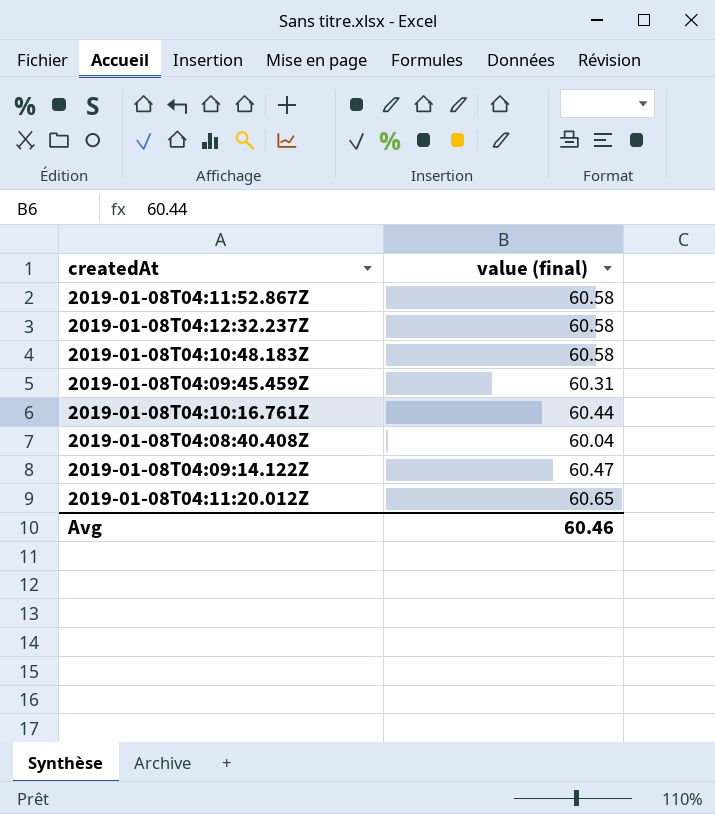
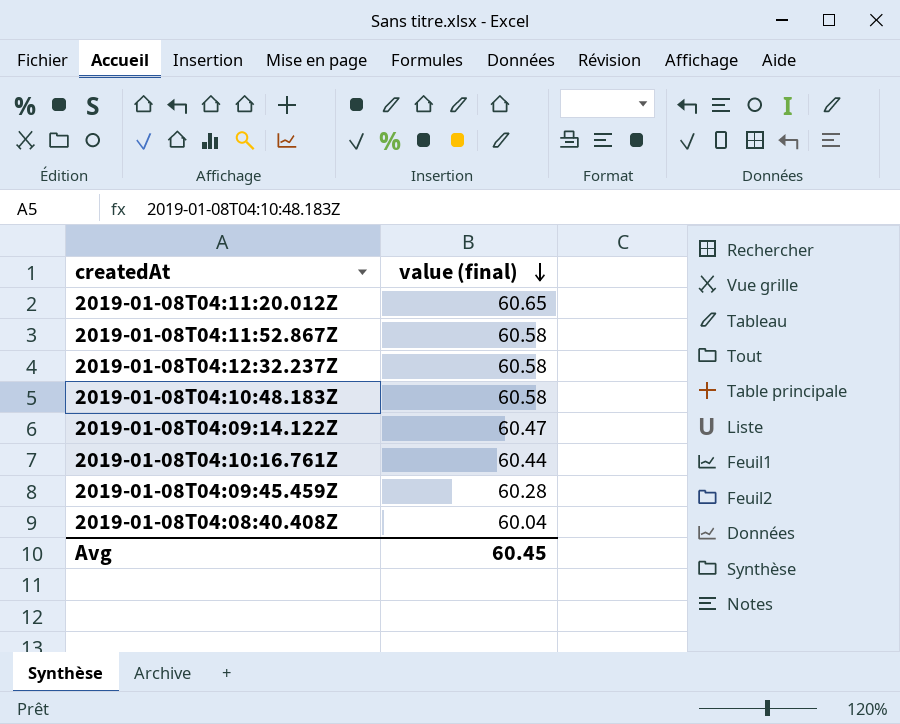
row order: none -> value (final) descending
2019-01-08T04:09:45.459Z | value (final): 60.31 -> 60.28
Avg | value (final): 60.46 -> 60.45

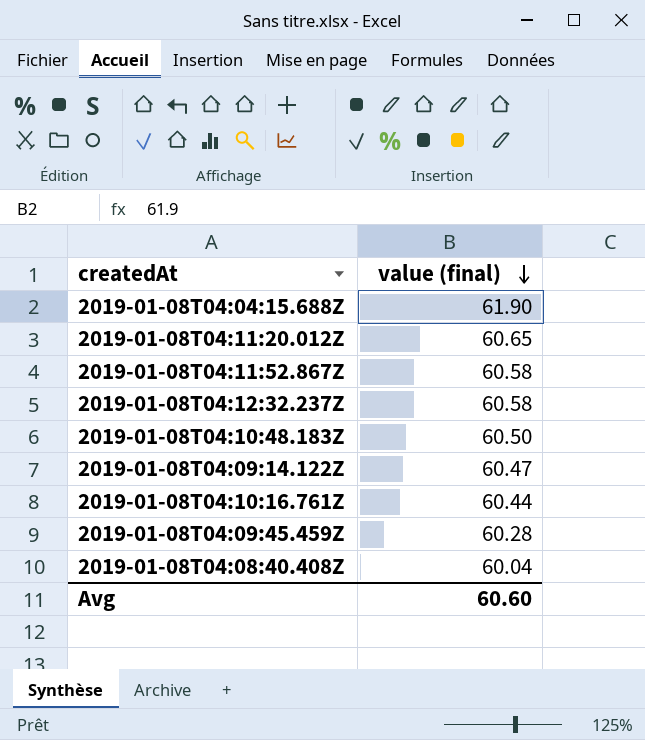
row 2019-01-08T04:04:15.688Z: none -> 61.90
2019-01-08T04:10:48.183Z | value (final): 60.58 -> 60.50
Avg | value (final): 60.45 -> 60.60

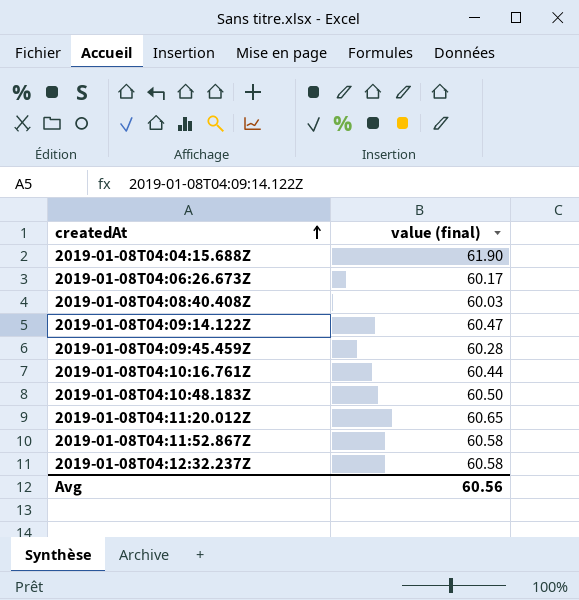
row order: value (final) descending -> createdAt ascending
row 2019-01-08T04:06:26.673Z: none -> 60.17
2019-01-08T04:08:40.408Z | value (final): 60.04 -> 60.03
Avg | value (final): 60.60 -> 60.56

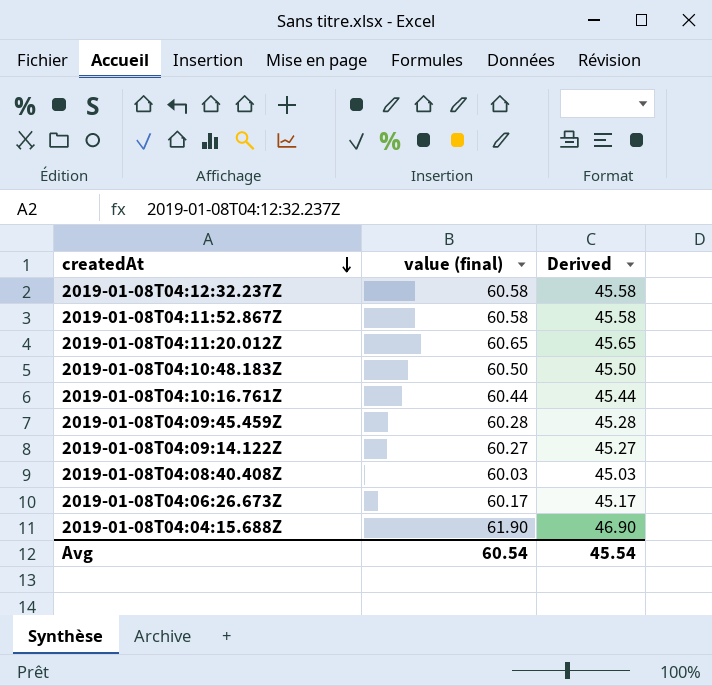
row order: createdAt ascending -> createdAt descending
column Derived | formula: none -> [value (final)] - 15
2019-01-08T04:09:14.122Z | value (final): 60.47 -> 60.27
Avg | value (final): 60.56 -> 60.54

